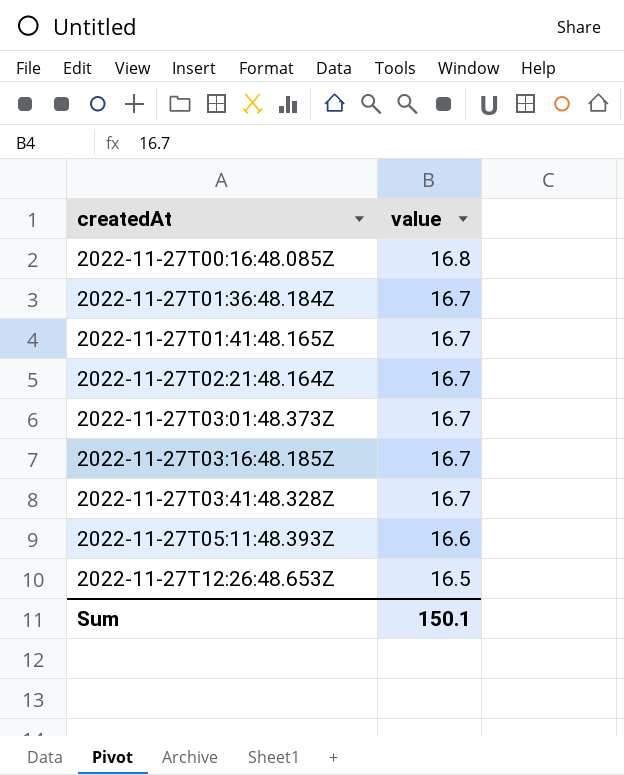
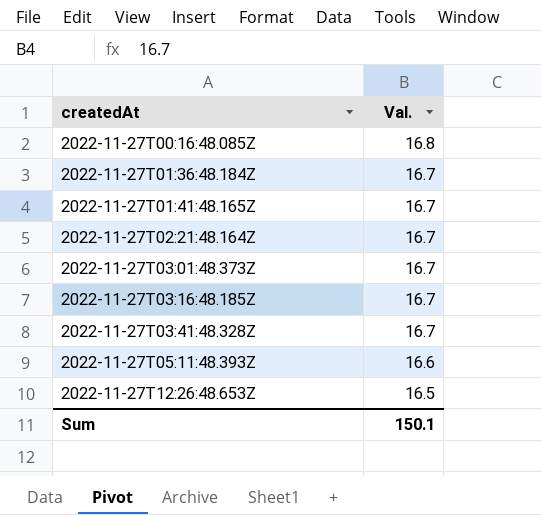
column name: value -> Val.

